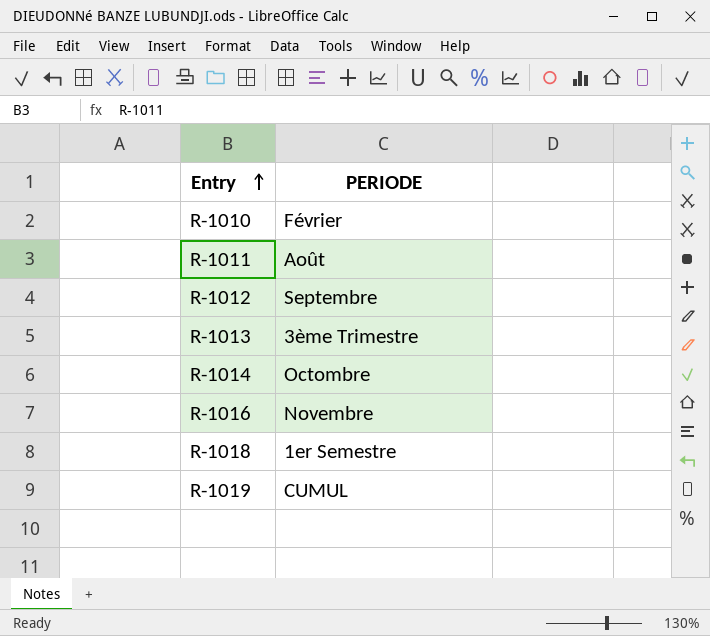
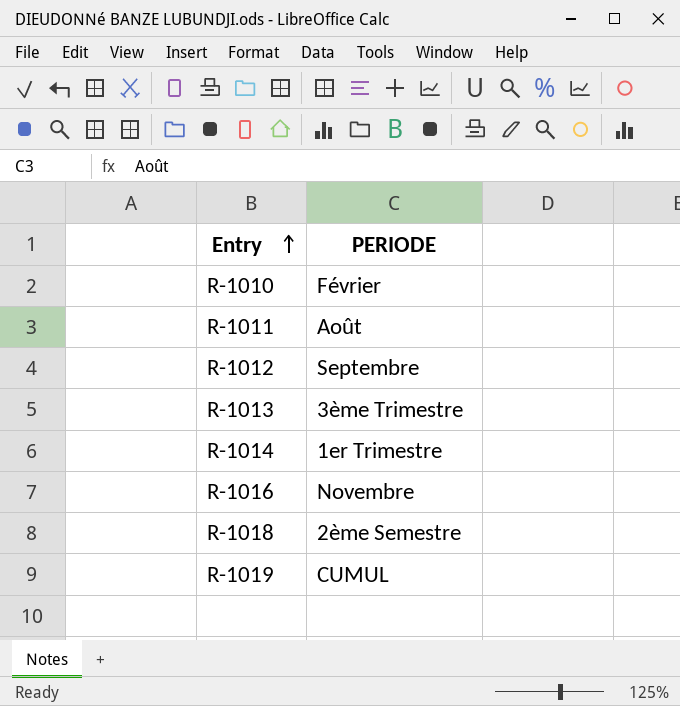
R-1014 | PERIODE: Octombre -> 1er Trimestre
R-1018 | PERIODE: 1er Semestre -> 2ème Semestre

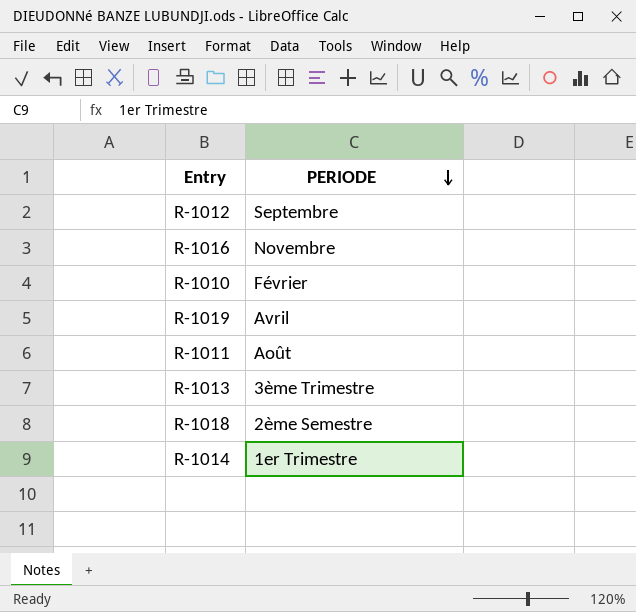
row order: Entry ascending -> PERIODE descending
R-1019 | PERIODE: CUMUL -> Avril

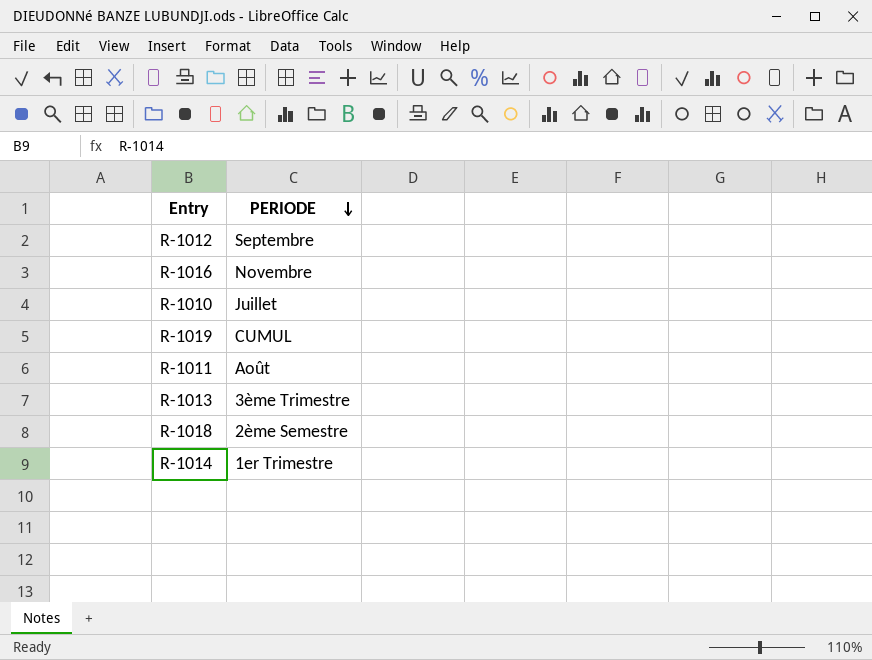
R-1010 | PERIODE: Février -> Juillet
R-1019 | PERIODE: Avril -> CUMUL

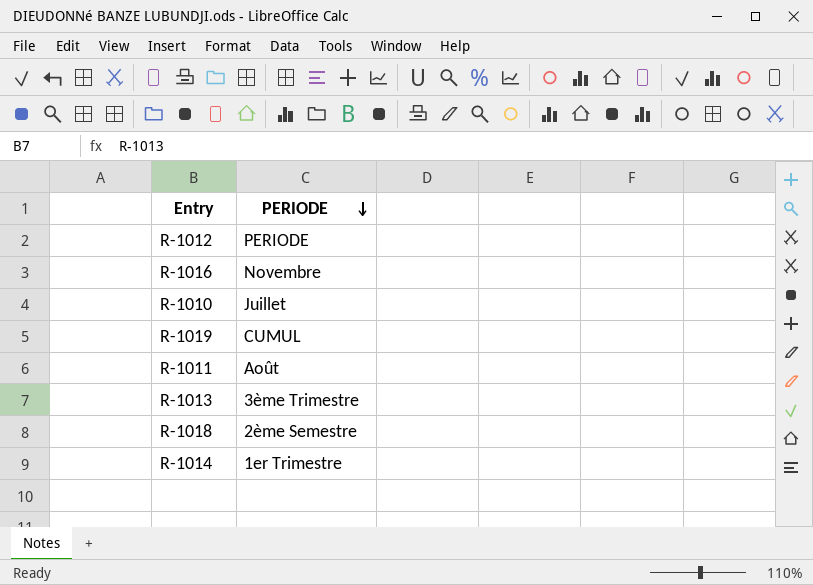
R-1012 | PERIODE: Septembre -> PERIODE

